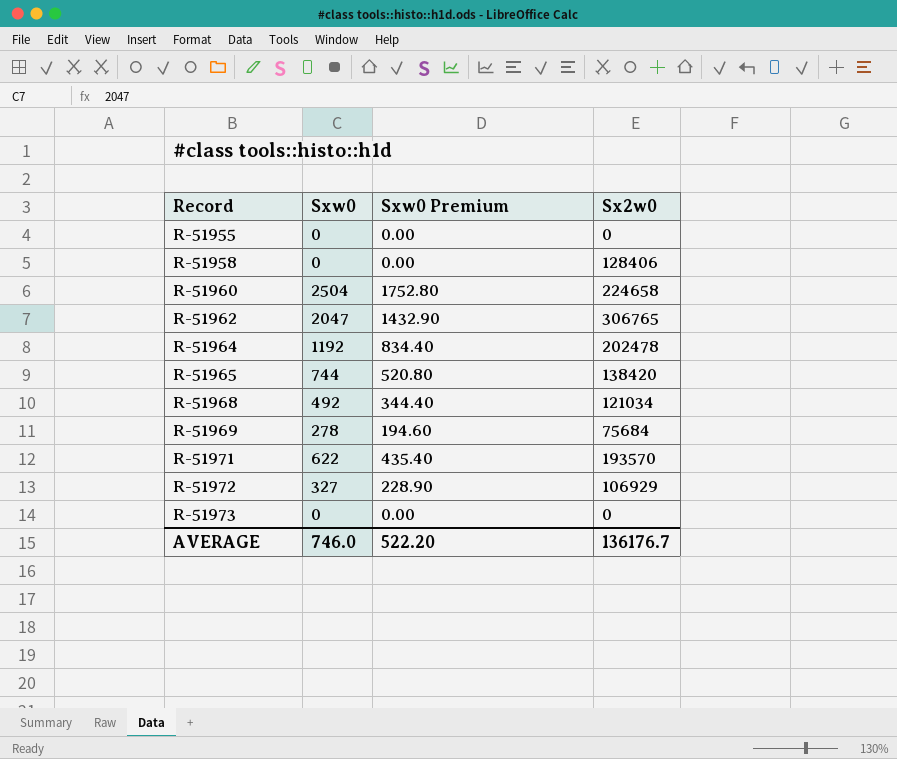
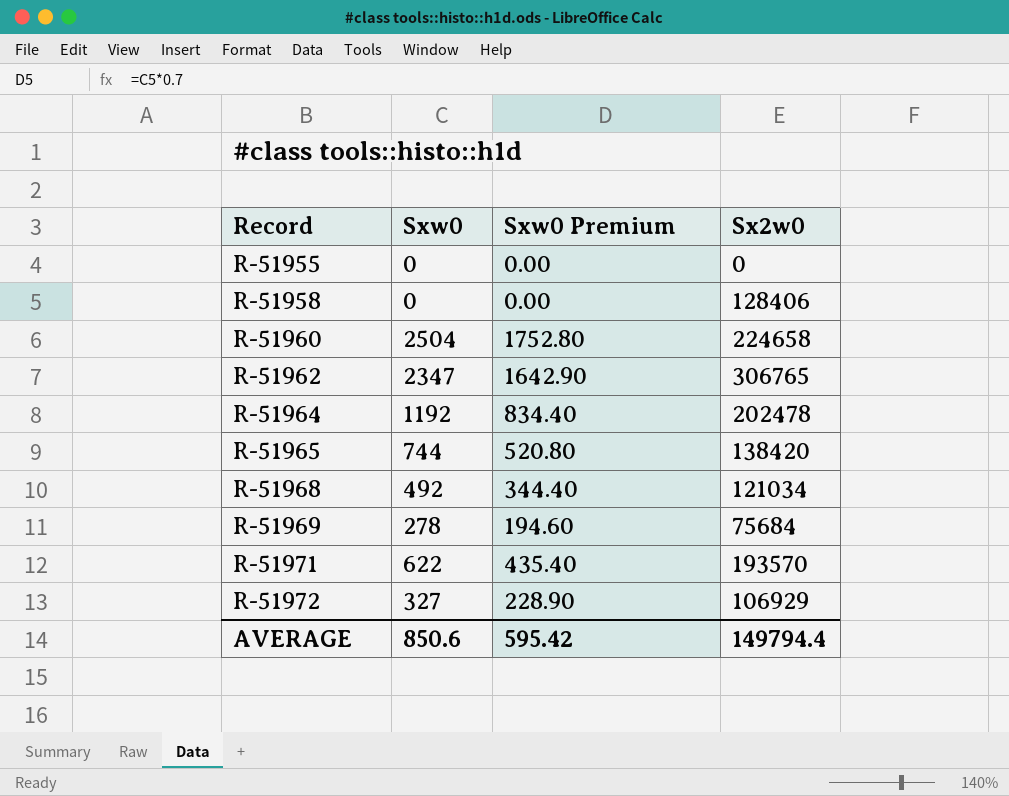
row R-51973: 0 | 0.00 | 0 -> none
R-51962 | Sxw0: 2047 -> 2347
R-51962 | Sxw0 Premium: 1432.90 -> 1642.90
AVERAGE | Sxw0: 746.0 -> 850.6
AVERAGE | Sxw0 Premium: 522.20 -> 595.42
AVERAGE | Sx2w0: 136176.7 -> 149794.4

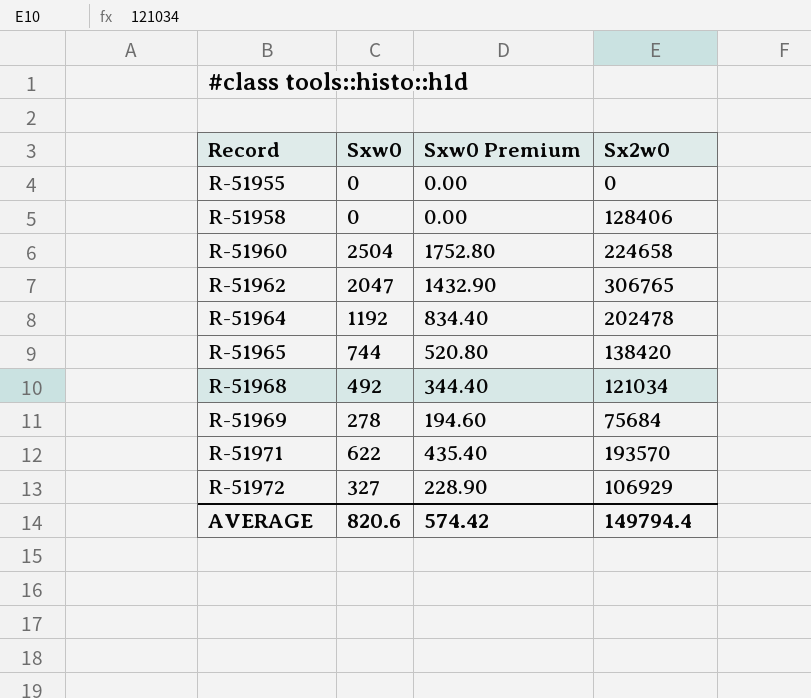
R-51962 | Sxw0: 2347 -> 2047
R-51962 | Sxw0 Premium: 1642.90 -> 1432.90
AVERAGE | Sxw0: 850.6 -> 820.6
AVERAGE | Sxw0 Premium: 595.42 -> 574.42

